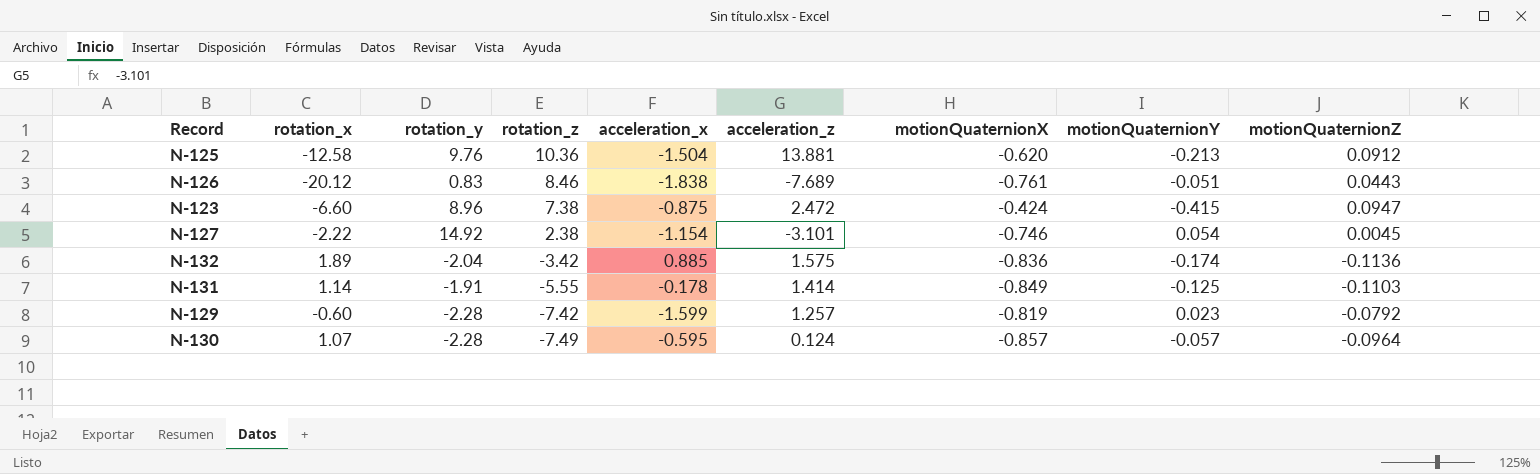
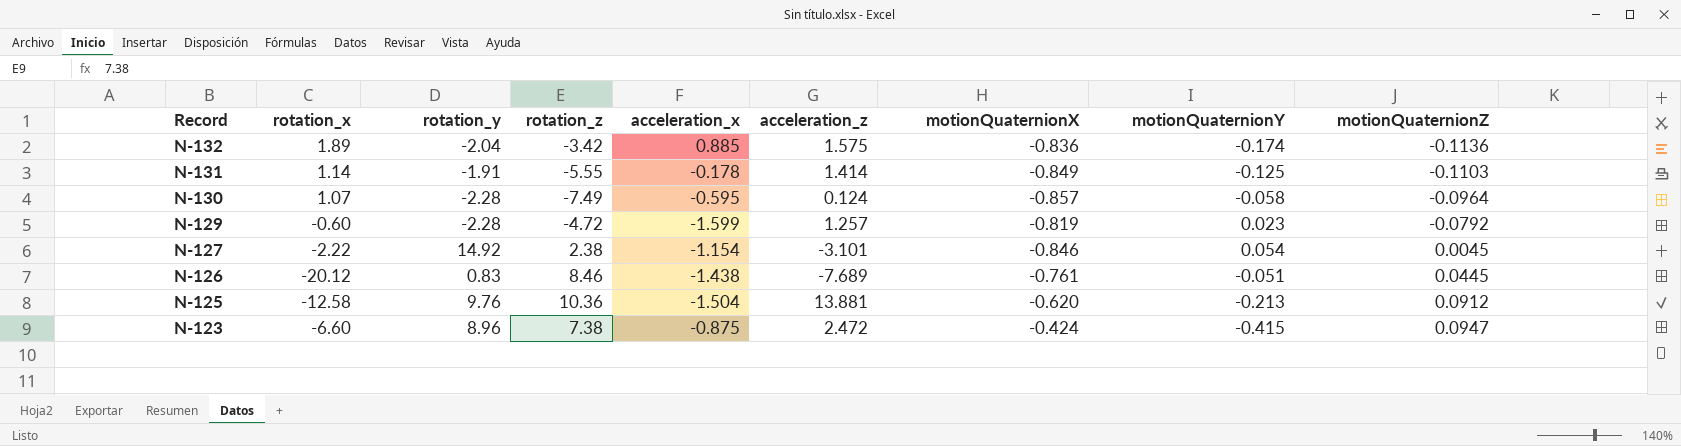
row order: rotation_z descending -> Record descending
N-130 | motionQuaternionY: -0.057 -> -0.058
N-129 | rotation_z: -7.42 -> -4.72
N-127 | motionQuaternionX: -0.746 -> -0.846
N-126 | acceleration_x: -1.838 -> -1.438
N-126 | motionQuaternionZ: 0.0443 -> 0.0445

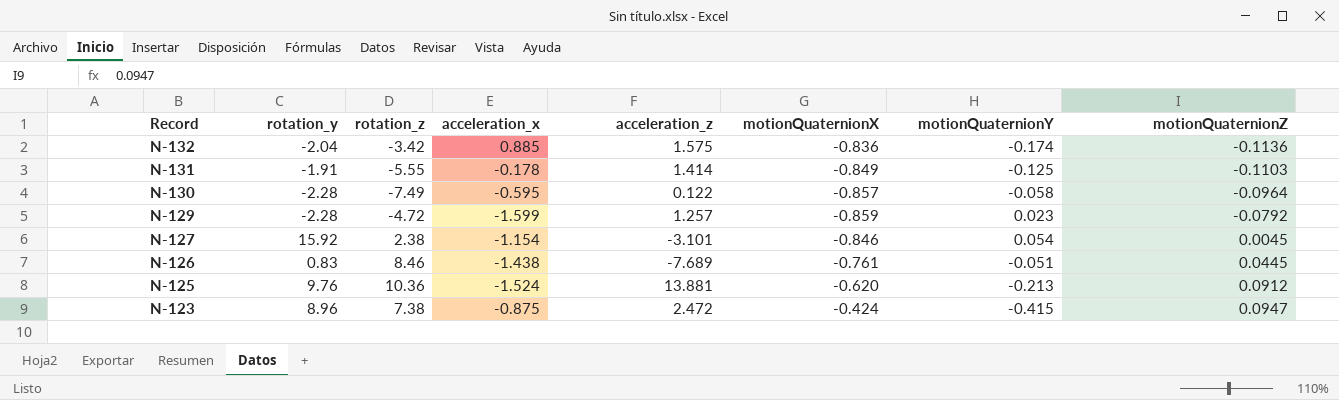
column rotation_x | position: 2 -> none
N-130 | acceleration_z: 0.124 -> 0.122
N-129 | motionQuaternionX: -0.819 -> -0.859
N-127 | rotation_y: 14.92 -> 15.92
N-125 | acceleration_x: -1.504 -> -1.524

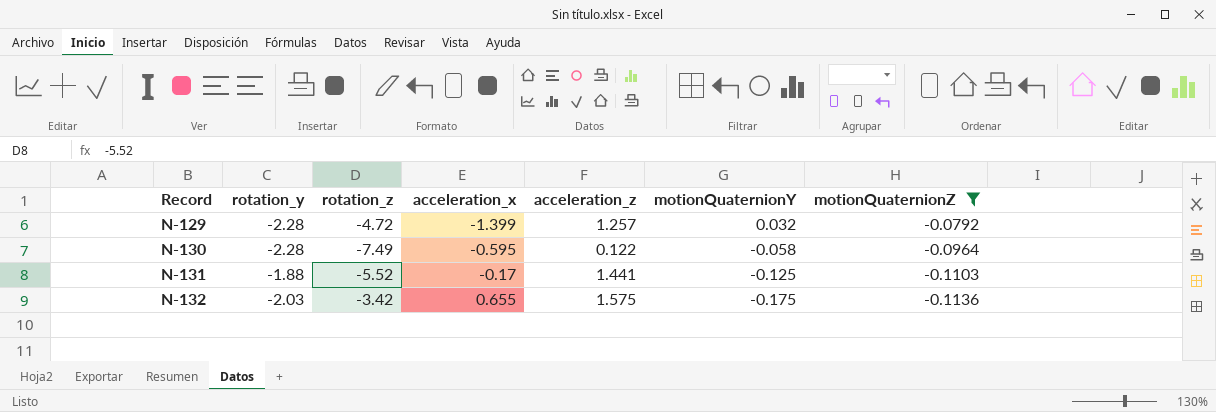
filter: none -> motionQuaternionZ <= -0.0792
row order: Record descending -> Record ascending
column motionQuaternionX | position: 6 -> none
N-129 | acceleration_x: -1.599 -> -1.399
N-129 | motionQuaternionY: 0.023 -> 0.032
N-131 | rotation_y: -1.91 -> -1.88
N-131 | rotation_z: -5.55 -> -5.52
N-131 | acceleration_x: -0.178 -> -0.17
N-131 | acceleration_z: 1.414 -> 1.441
N-132 | rotation_y: -2.04 -> -2.03
N-132 | acceleration_x: 0.885 -> 0.655
N-132 | motionQuaternionY: -0.174 -> -0.175

